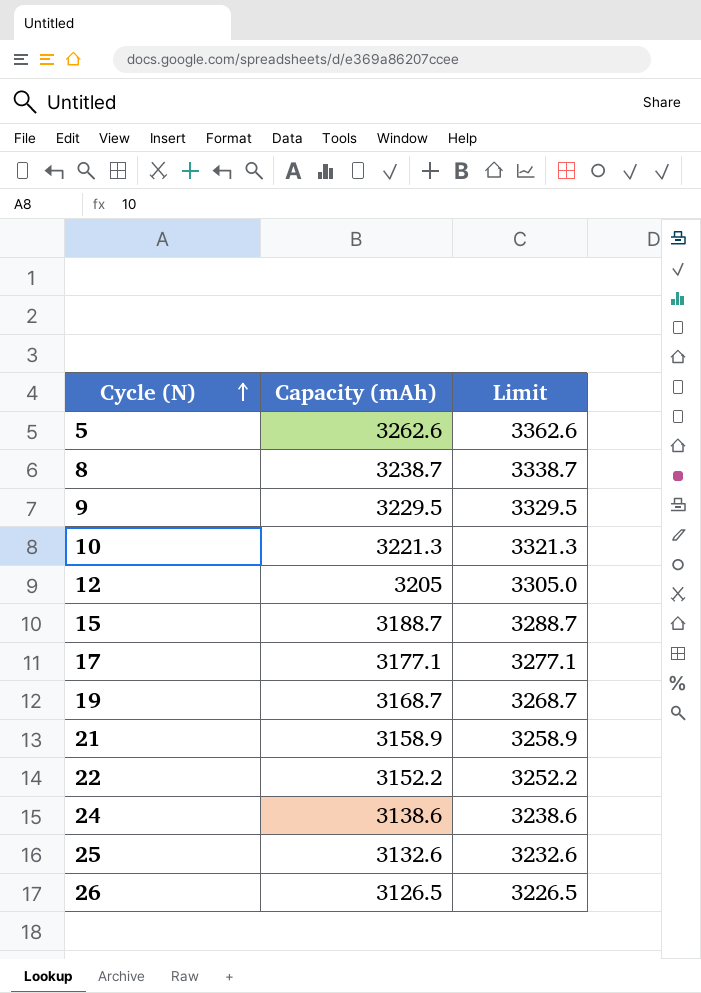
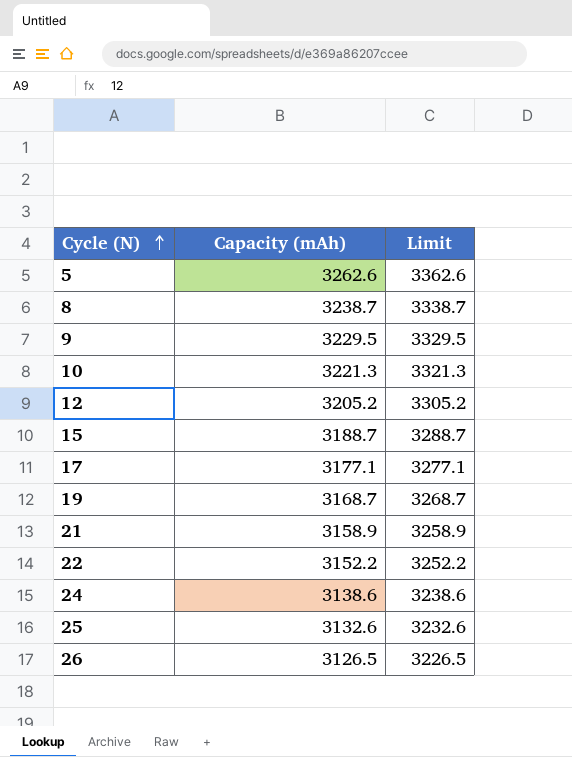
12 | Capacity (mAh): 3205 -> 3205.2
12 | Limit: 3305.0 -> 3305.2

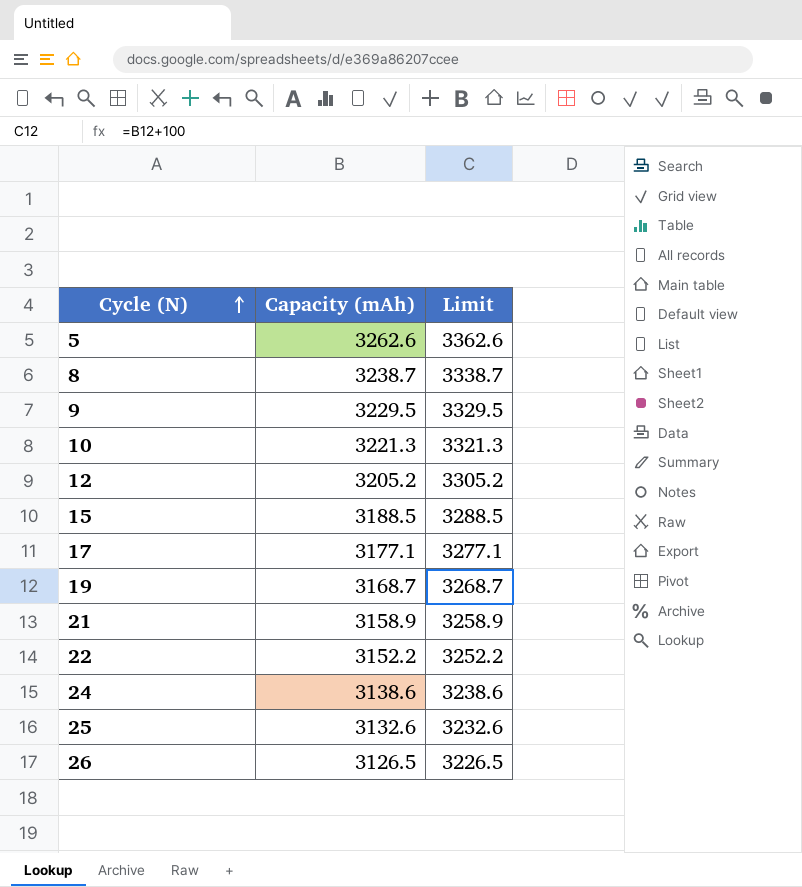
15 | Capacity (mAh): 3188.7 -> 3188.5
15 | Limit: 3288.7 -> 3288.5

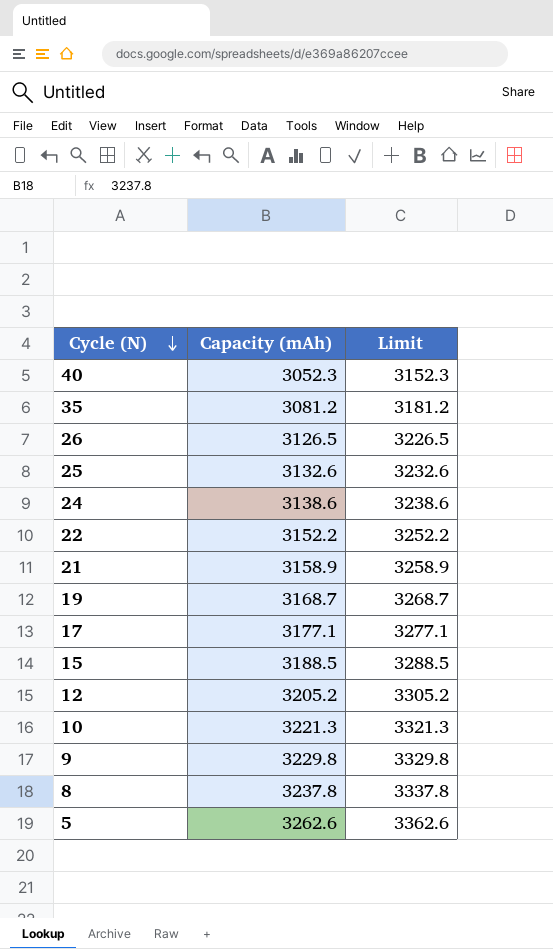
row order: Cycle (N) ascending -> Cycle (N) descending
row 40: none -> 3052.3 | 3152.3
row 35: none -> 3081.2 | 3181.2
9 | Capacity (mAh): 3229.5 -> 3229.8
9 | Limit: 3329.5 -> 3329.8
8 | Capacity (mAh): 3238.7 -> 3237.8
8 | Limit: 3338.7 -> 3337.8

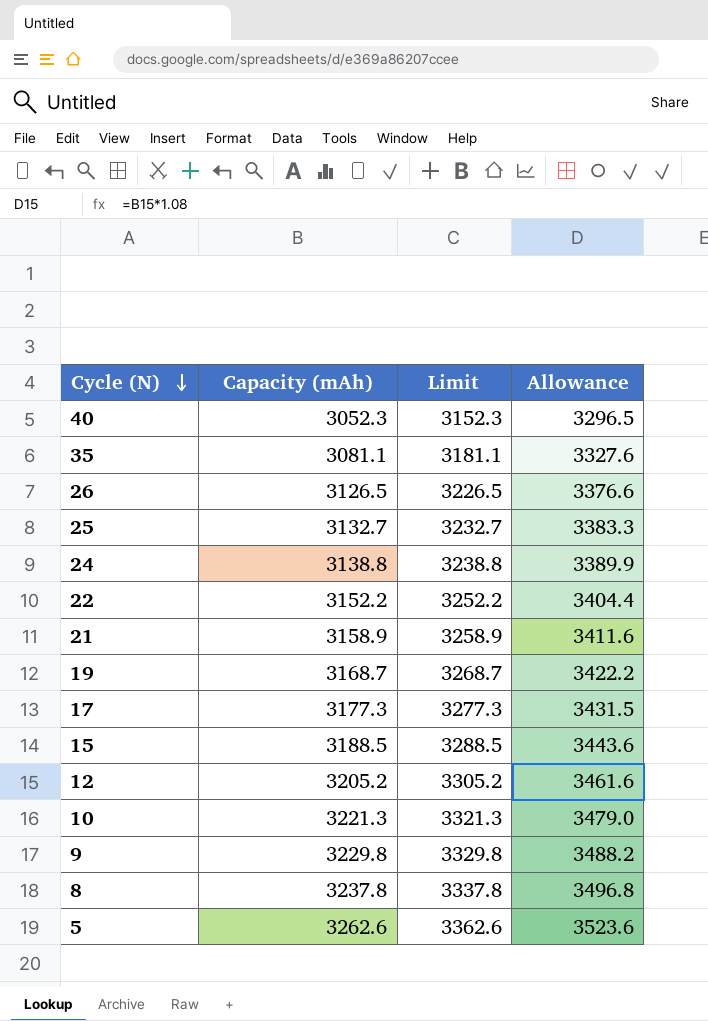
column Allowance | formula: none -> [Capacity (mAh)] * 1.08
35 | Capacity (mAh): 3081.2 -> 3081.1
35 | Limit: 3181.2 -> 3181.1
25 | Capacity (mAh): 3132.6 -> 3132.7
25 | Limit: 3232.6 -> 3232.7
24 | Capacity (mAh): 3138.6 -> 3138.8
24 | Limit: 3238.6 -> 3238.8
17 | Capacity (mAh): 3177.1 -> 3177.3
17 | Limit: 3277.1 -> 3277.3

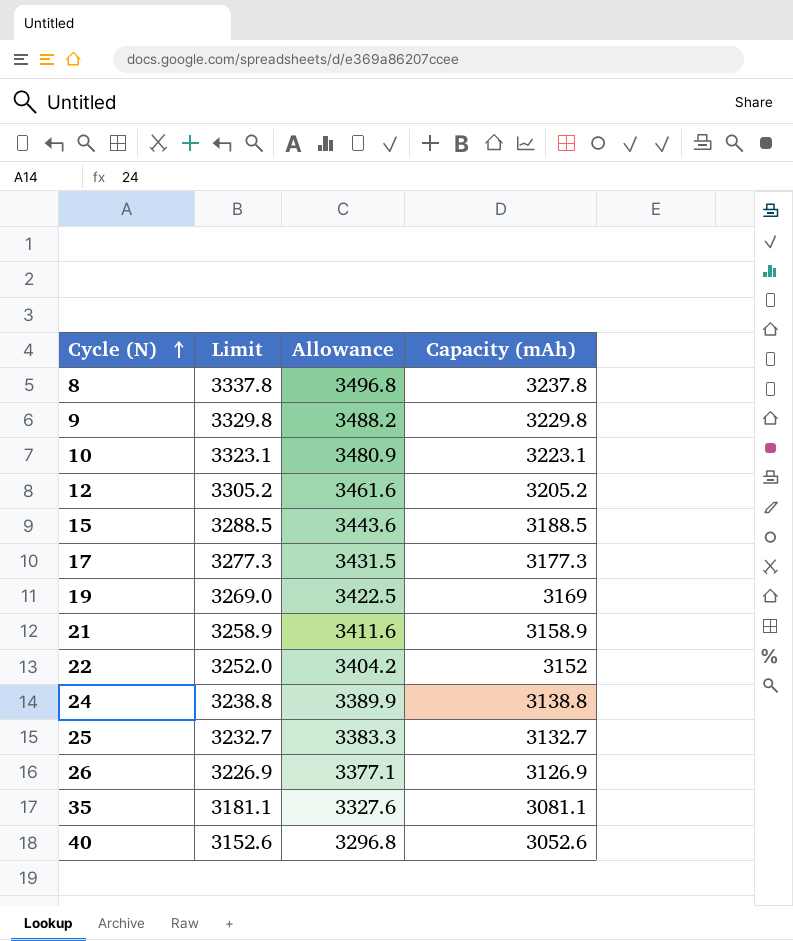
row order: Cycle (N) descending -> Cycle (N) ascending
column Capacity (mAh) | position: 2 -> 4
row 5: 3262.6 | 3362.6 | 3523.6 -> none
10 | Limit: 3321.3 -> 3323.1
10 | Allowance: 3479.0 -> 3480.9
10 | Capacity (mAh): 3221.3 -> 3223.1
19 | Limit: 3268.7 -> 3269.0
19 | Allowance: 3422.2 -> 3422.5
19 | Capacity (mAh): 3168.7 -> 3169
22 | Limit: 3252.2 -> 3252.0
22 | Allowance: 3404.4 -> 3404.2
22 | Capacity (mAh): 3152.2 -> 3152
26 | Limit: 3226.5 -> 3226.9
26 | Allowance: 3376.6 -> 3377.1
26 | Capacity (mAh): 3126.5 -> 3126.9
40 | Limit: 3152.3 -> 3152.6
40 | Allowance: 3296.5 -> 3296.8
40 | Capacity (mAh): 3052.3 -> 3052.6

